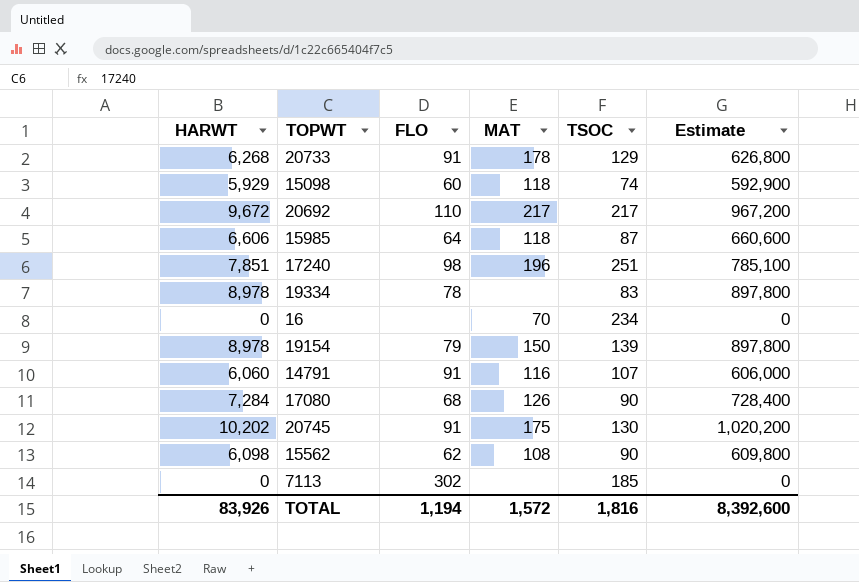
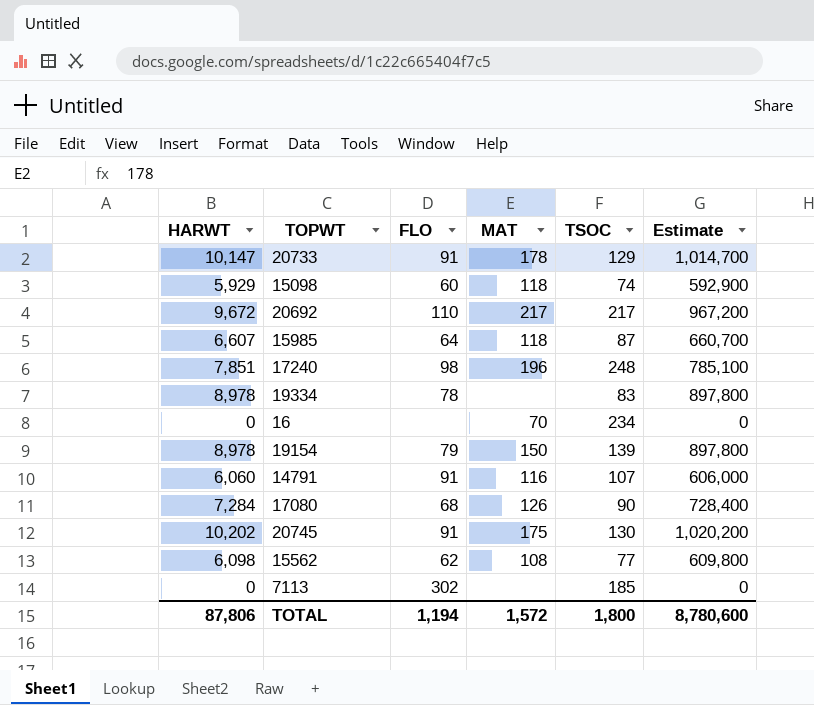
20733 | HARWT: 6,268 -> 10,147
20733 | Estimate: 626,800 -> 1,014,700
15985 | HARWT: 6,606 -> 6,607
15985 | Estimate: 660,600 -> 660,700
17240 | TSOC: 251 -> 248
15562 | TSOC: 90 -> 77
TOTAL | HARWT: 83,926 -> 87,806
TOTAL | TSOC: 1,816 -> 1,800
TOTAL | Estimate: 8,392,600 -> 8,780,600

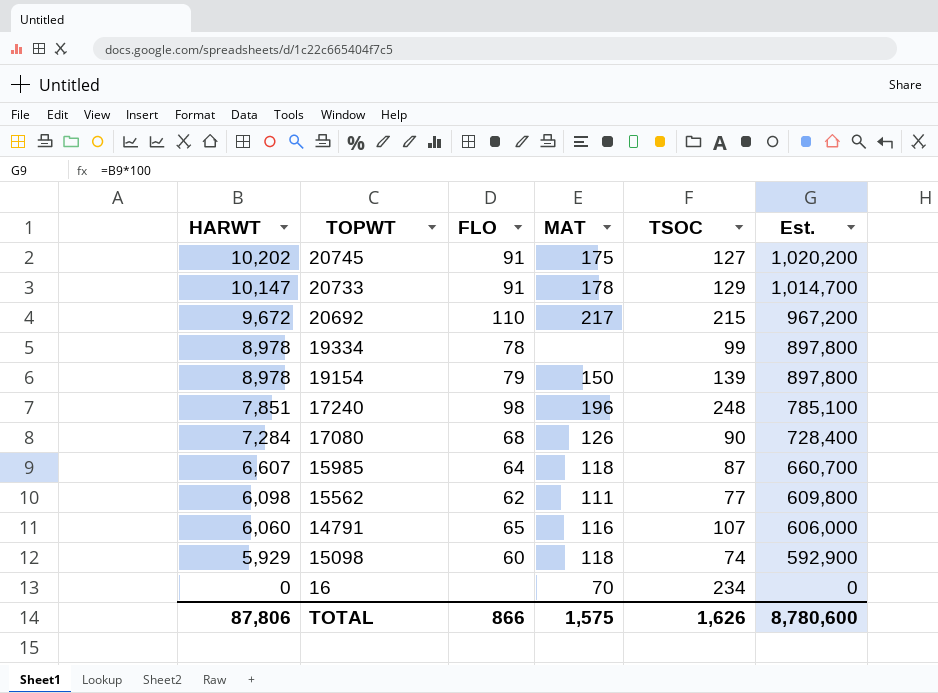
row order: none -> HARWT descending
column name: Estimate -> Est.
row 7113: 0 | 302 | none | 185 | 0 -> none
20745 | TSOC: 130 -> 127
20692 | TSOC: 217 -> 215
19334 | TSOC: 83 -> 99
15562 | MAT: 108 -> 111
14791 | FLO: 91 -> 65
TOTAL | FLO: 1,194 -> 866
TOTAL | MAT: 1,572 -> 1,575
TOTAL | TSOC: 1,800 -> 1,626

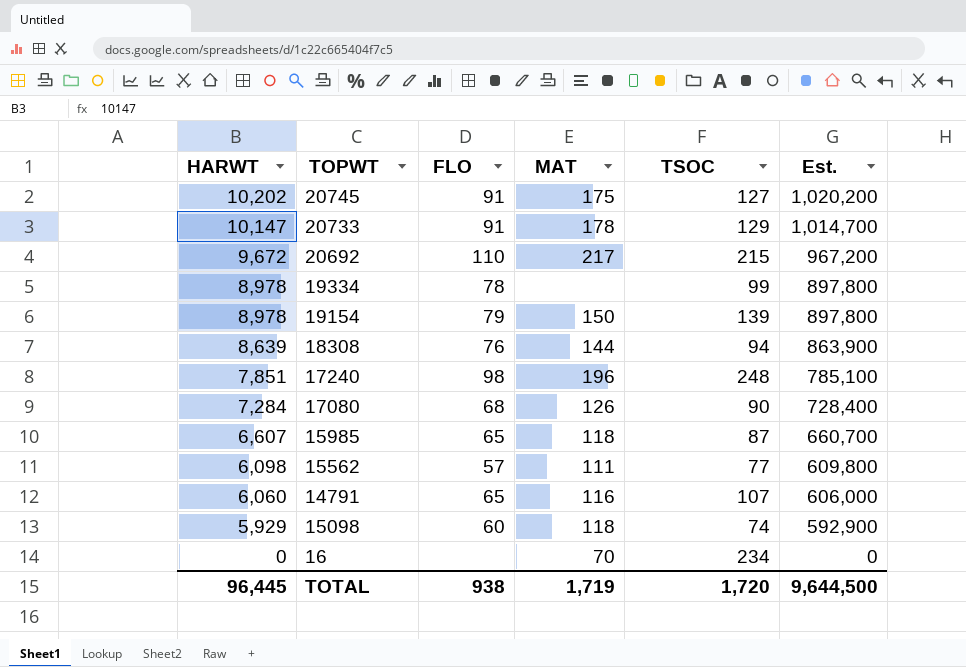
row 18308: none -> 8,639 | 76 | 144 | 94 | 863,900
15985 | FLO: 64 -> 65
15562 | FLO: 62 -> 57
TOTAL | HARWT: 87,806 -> 96,445
TOTAL | FLO: 866 -> 938
TOTAL | MAT: 1,575 -> 1,719
TOTAL | TSOC: 1,626 -> 1,720
TOTAL | Est.: 8,780,600 -> 9,644,500

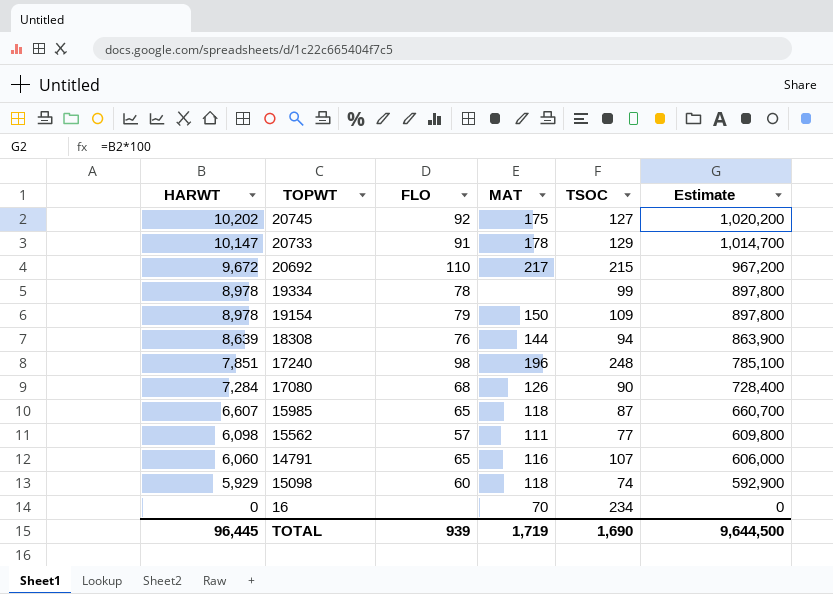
column name: Est. -> Estimate
20745 | FLO: 91 -> 92
19154 | TSOC: 139 -> 109
TOTAL | FLO: 938 -> 939
TOTAL | TSOC: 1,720 -> 1,690

